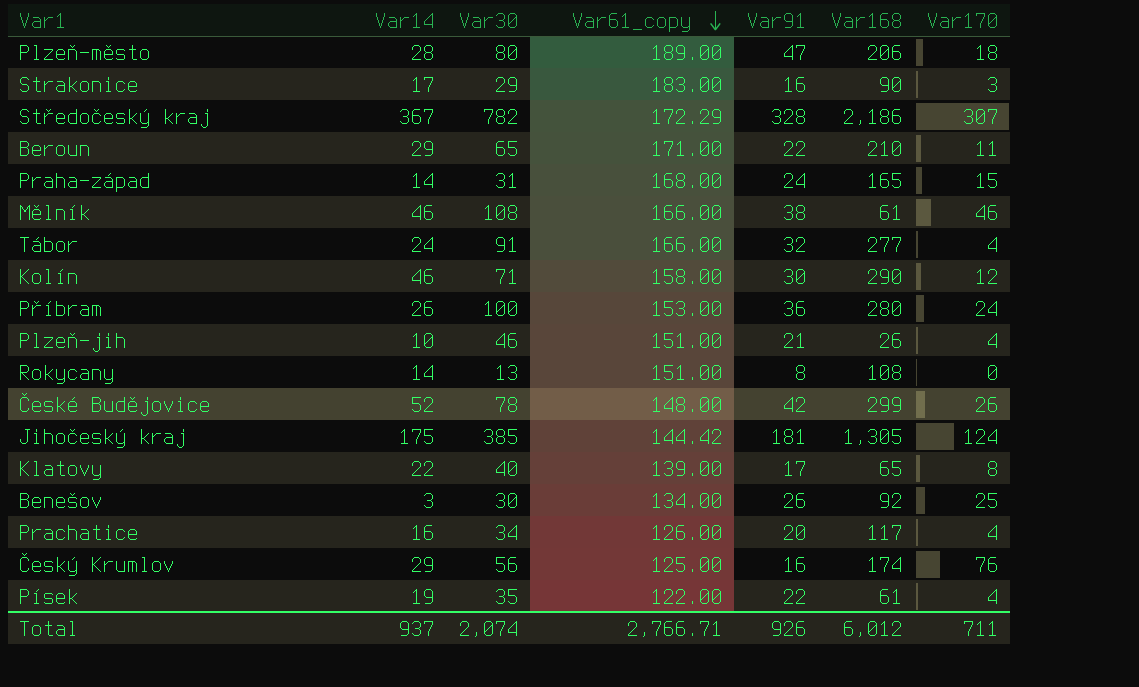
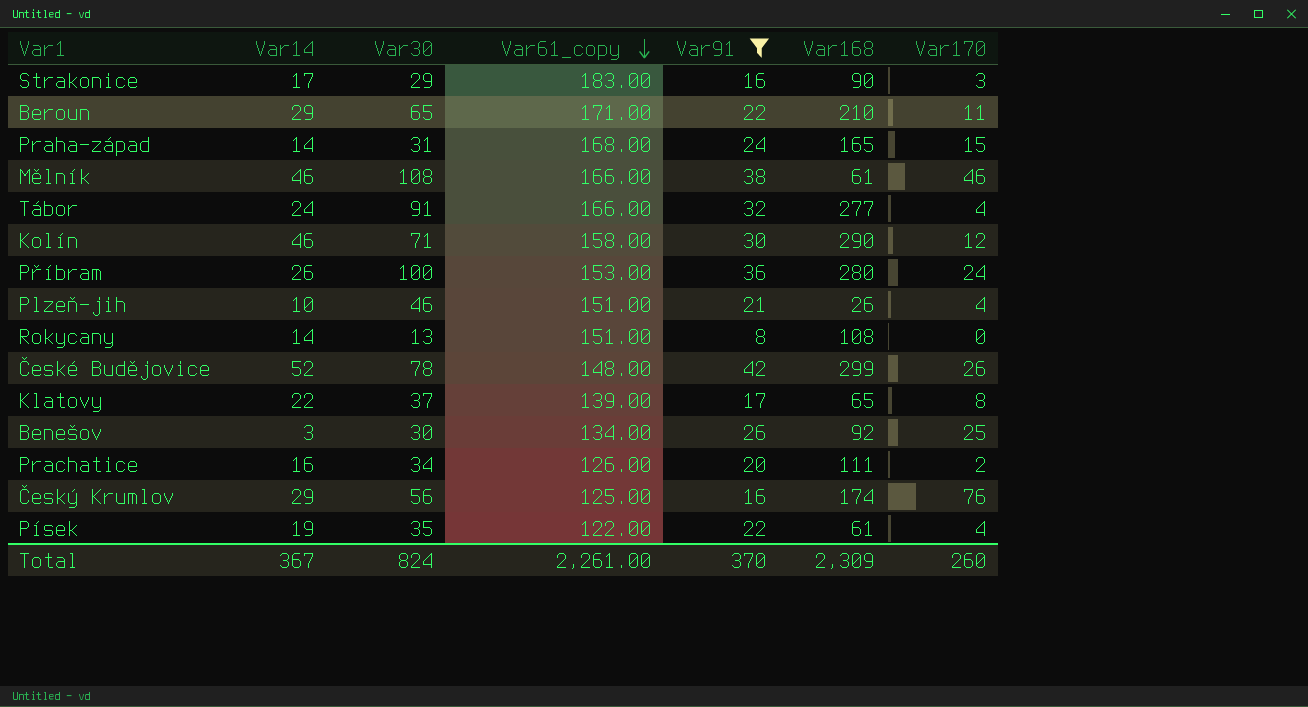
filter: none -> Var91 <= 42
Klatovy | Var30: 40 -> 37
Prachatice | Var168: 117 -> 111
Prachatice | Var170: 4 -> 2
Total | Var14: 937 -> 367
Total | Var30: 2,074 -> 824
Total | Var61_copy: 2,766.71 -> 2,261.00
Total | Var91: 926 -> 370
Total | Var168: 6,012 -> 2,309
Total | Var170: 711 -> 260

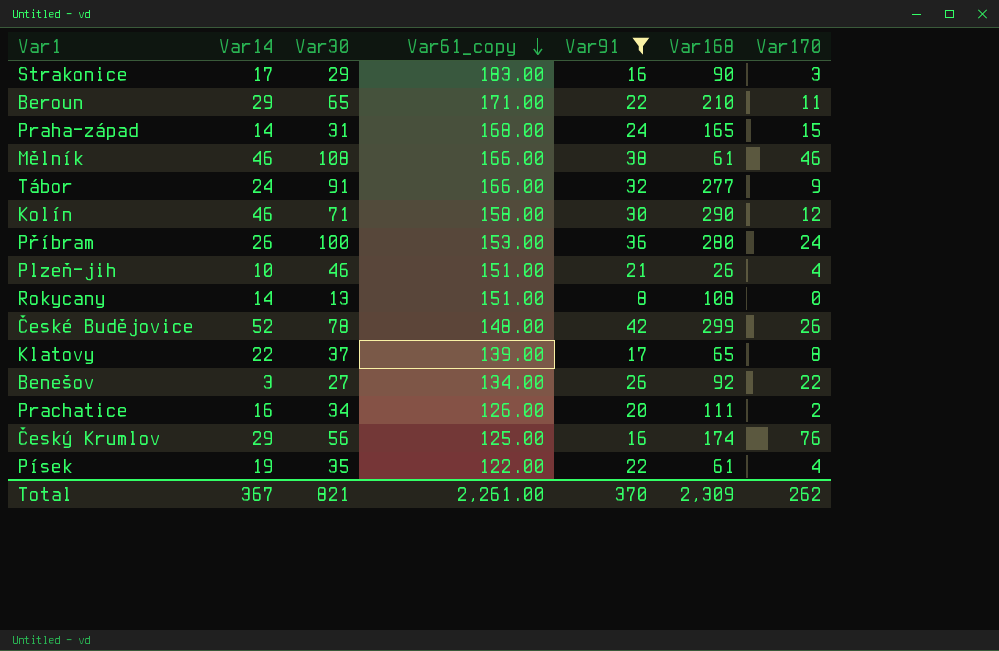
Tábor | Var170: 4 -> 9
Benešov | Var30: 30 -> 27
Benešov | Var170: 25 -> 22
Total | Var30: 824 -> 821
Total | Var170: 260 -> 262

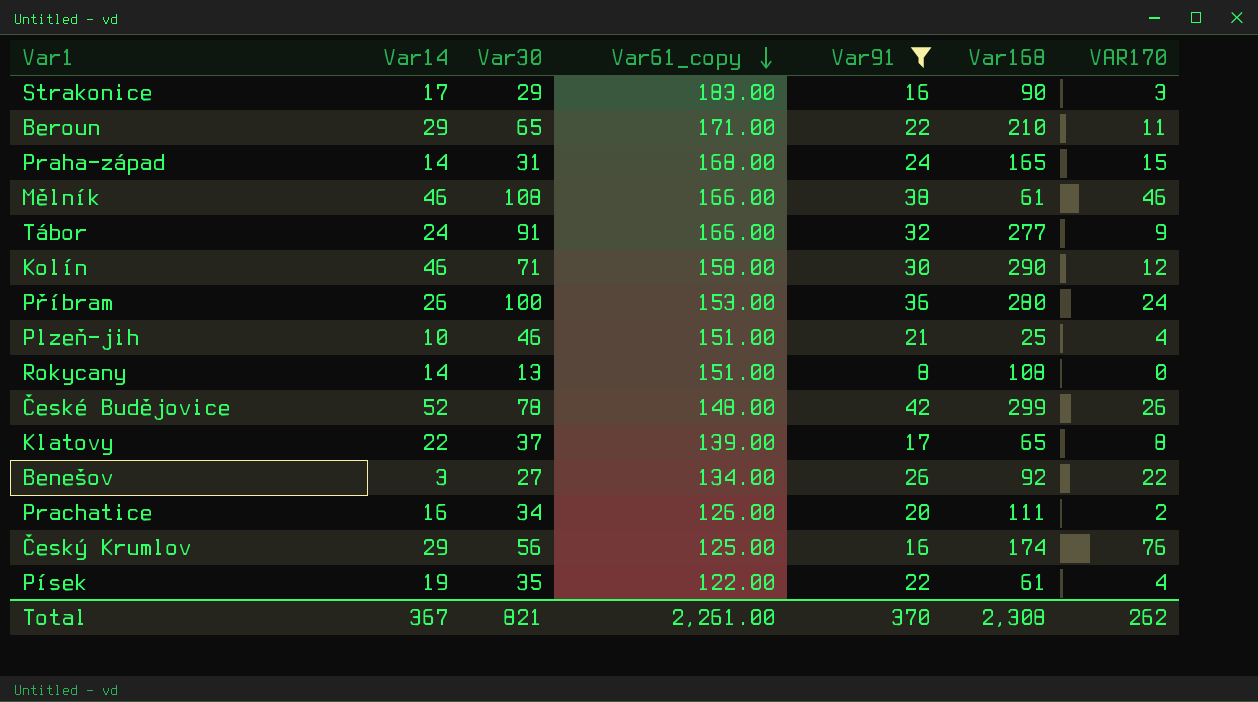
column name: Var170 -> VAR170
Plzeň-jih | Var168: 26 -> 25
Total | Var168: 2,309 -> 2,308

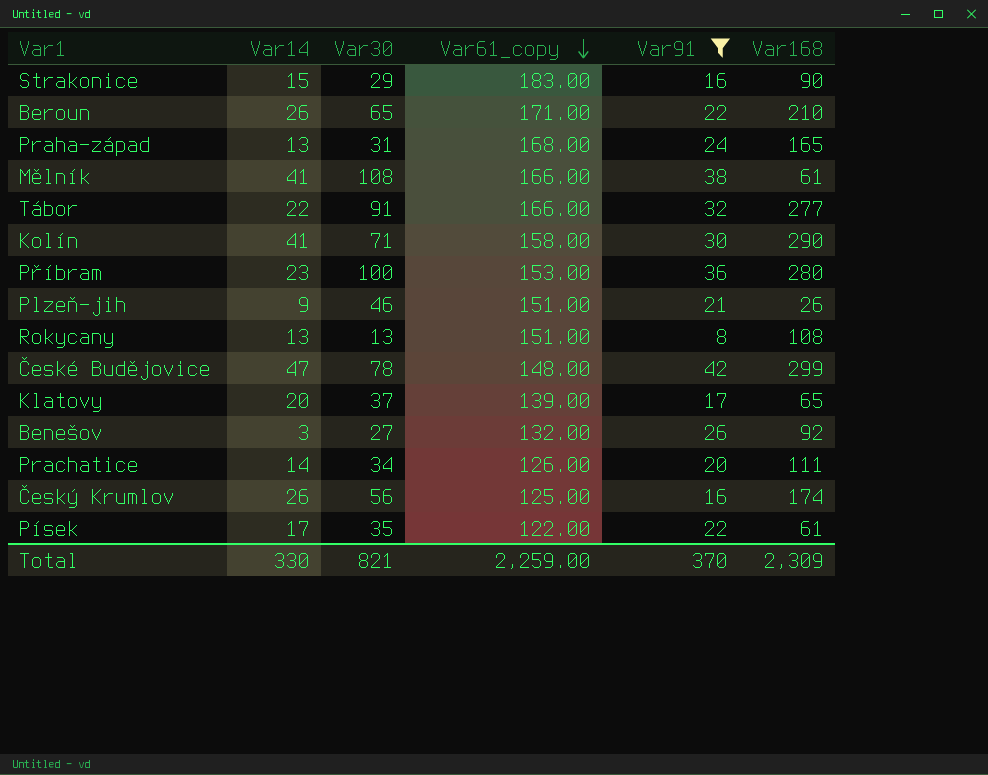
column VAR170 | position: 7 -> none
Strakonice | Var14: 17 -> 15
Beroun | Var14: 29 -> 26
Praha-západ | Var14: 14 -> 13
Mělník | Var14: 46 -> 41
Tábor | Var14: 24 -> 22
Kolín | Var14: 46 -> 41
Příbram | Var14: 26 -> 23
Plzeň-jih | Var14: 10 -> 9
Plzeň-jih | Var168: 25 -> 26
Rokycany | Var14: 14 -> 13
České Budějovice | Var14: 52 -> 47
Klatovy | Var14: 22 -> 20
Benešov | Var61_copy: 134.00 -> 132.00
Prachatice | Var14: 16 -> 14
Český Krumlov | Var14: 29 -> 26
Písek | Var14: 19 -> 17
Total | Var14: 367 -> 330
Total | Var61_copy: 2,261.00 -> 2,259.00
Total | Var168: 2,308 -> 2,309

